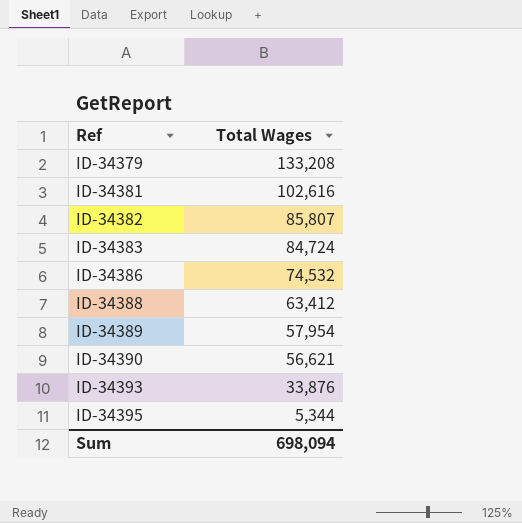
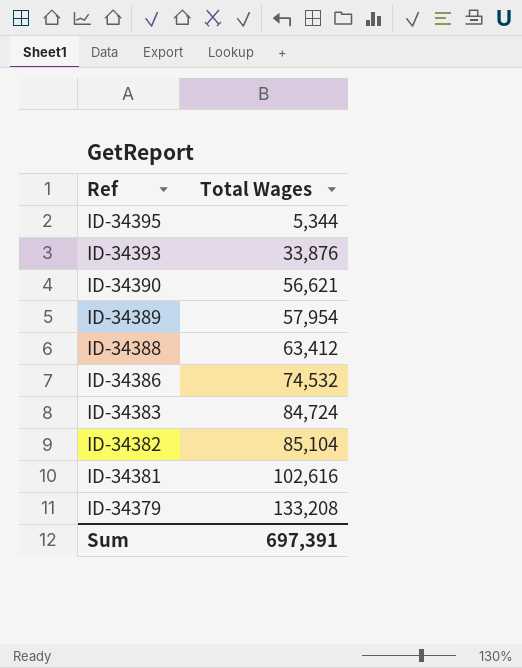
row order: Ref ascending -> Ref descending
ID-34382 | Total Wages: 85,807 -> 85,104
Sum | Total Wages: 698,094 -> 697,391

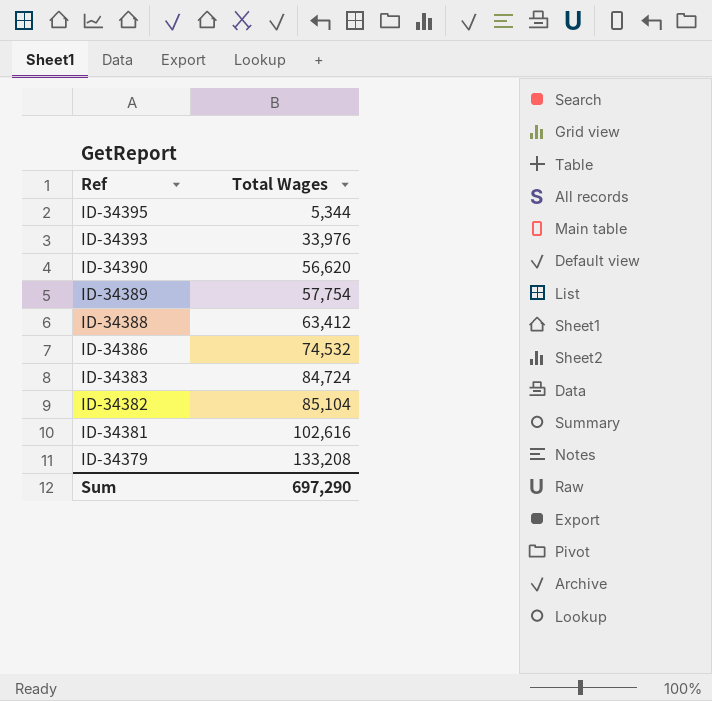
ID-34393 | Total Wages: 33,876 -> 33,976
ID-34390 | Total Wages: 56,621 -> 56,620
ID-34389 | Total Wages: 57,954 -> 57,754
Sum | Total Wages: 697,391 -> 697,290

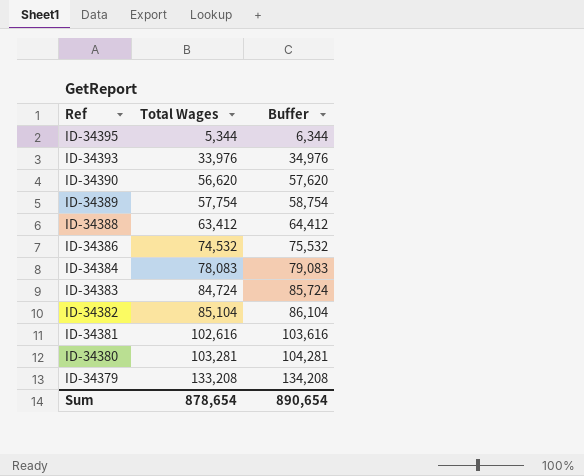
column Buffer | formula: none -> [Total Wages] + 1000
row ID-34384: none -> 78,083 | 79,083
row ID-34380: none -> 103,281 | 104,281
Sum | Total Wages: 697,290 -> 878,654

